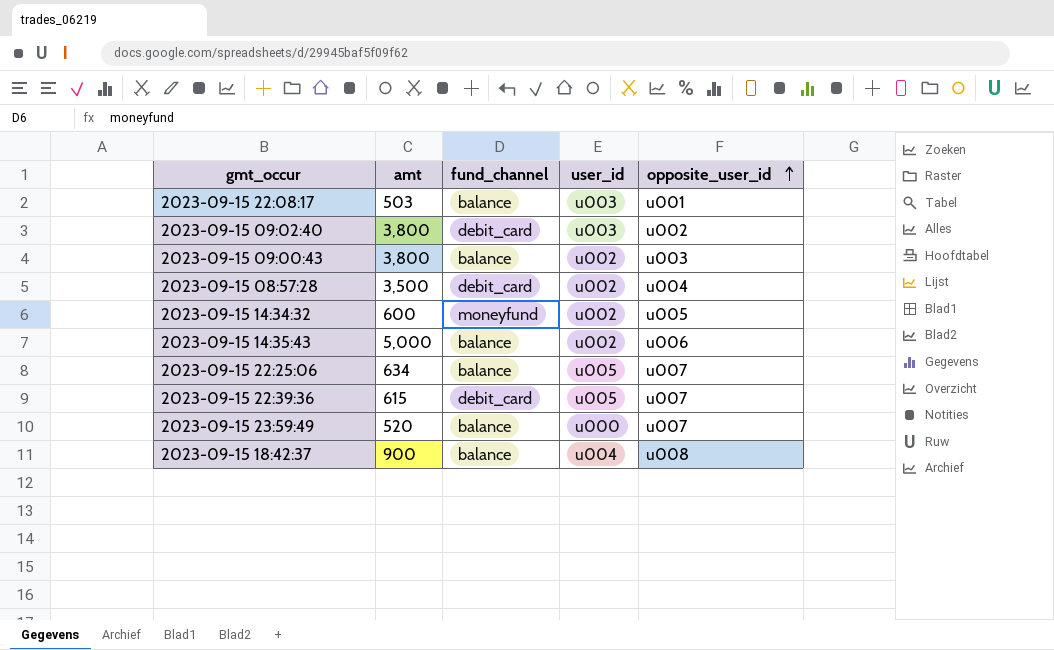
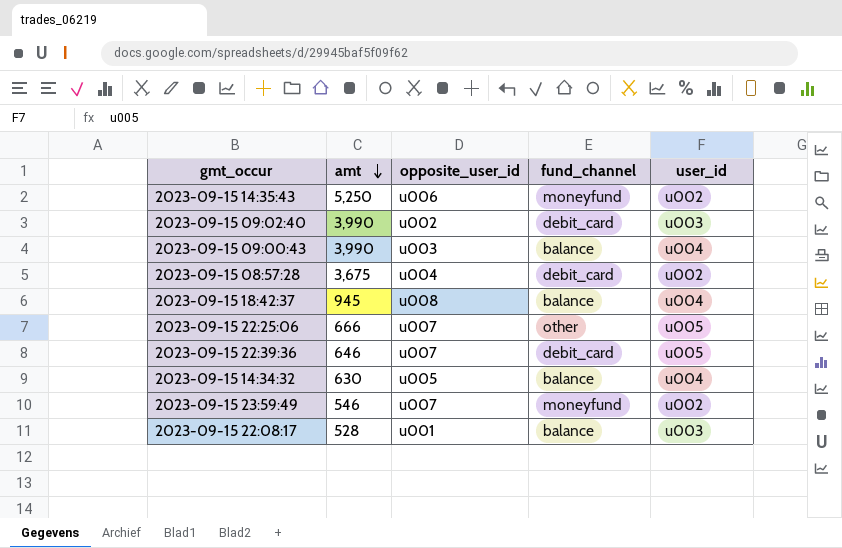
row order: opposite_user_id ascending -> amt descending
column opposite_user_id | position: 5 -> 3
2023-09-15 14:35:43 | amt: 5,000 -> 5,250
2023-09-15 14:35:43 | fund_channel: balance -> moneyfund
2023-09-15 09:02:40 | amt: 3,800 -> 3,990
2023-09-15 09:00:43 | amt: 3,800 -> 3,990
2023-09-15 09:00:43 | user_id: u002 -> u004
2023-09-15 08:57:28 | amt: 3,500 -> 3,675
2023-09-15 18:42:37 | amt: 900 -> 945
2023-09-15 22:25:06 | amt: 634 -> 666
2023-09-15 22:25:06 | fund_channel: balance -> other
2023-09-15 22:39:36 | amt: 615 -> 646
2023-09-15 14:34:32 | amt: 600 -> 630
2023-09-15 14:34:32 | fund_channel: moneyfund -> balance
2023-09-15 14:34:32 | user_id: u002 -> u004
2023-09-15 23:59:49 | amt: 520 -> 546
2023-09-15 23:59:49 | fund_channel: balance -> moneyfund
2023-09-15 23:59:49 | user_id: u000 -> u002
2023-09-15 22:08:17 | amt: 503 -> 528

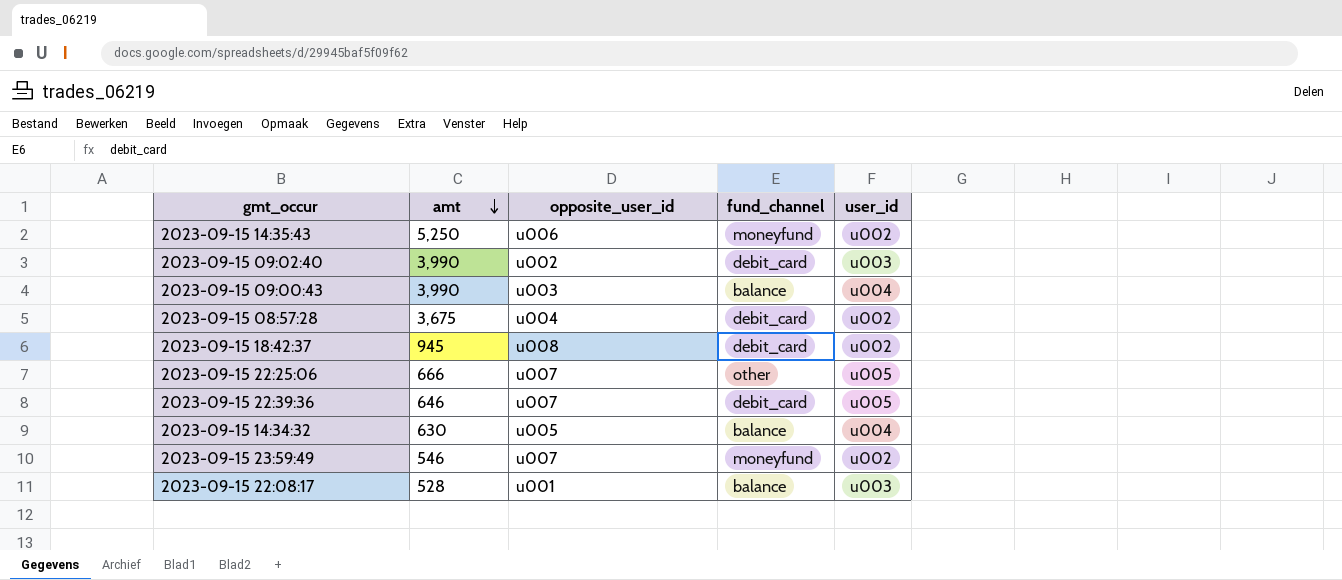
2023-09-15 18:42:37 | fund_channel: balance -> debit_card
2023-09-15 18:42:37 | user_id: u004 -> u002

